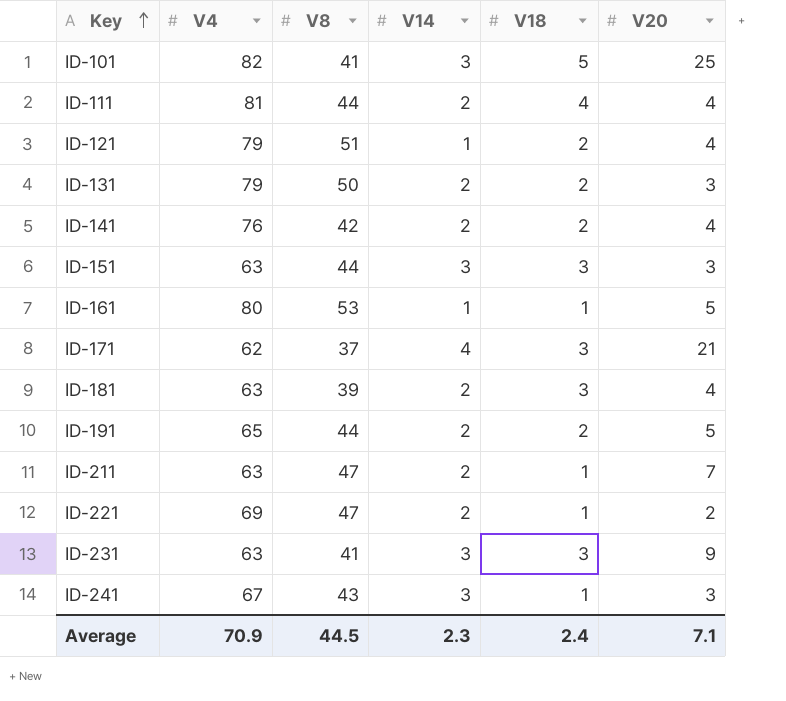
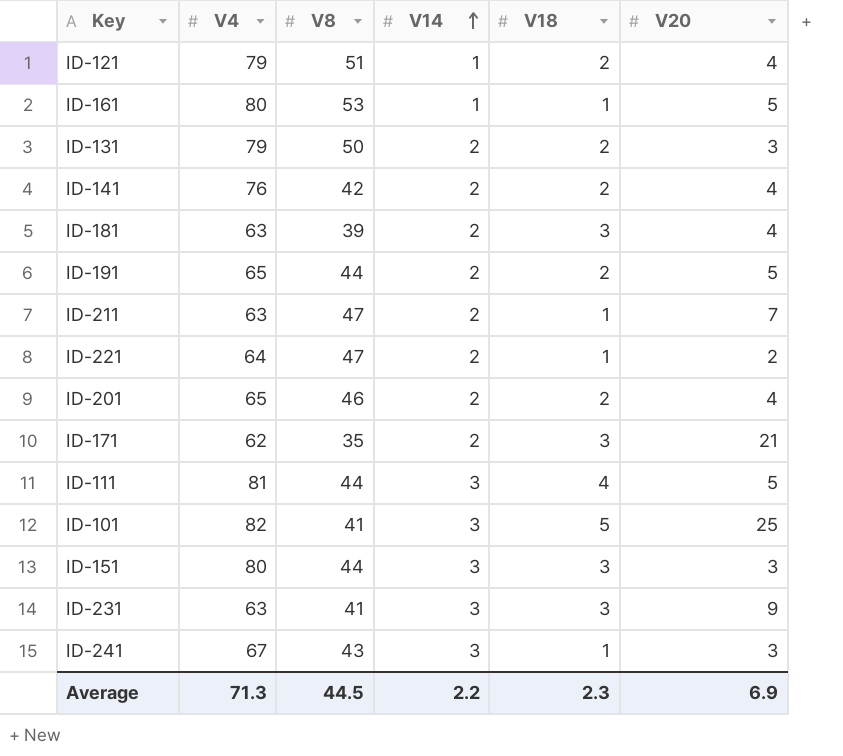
row order: Key ascending -> V14 ascending
ID-221 | V4: 69 -> 64
row ID-201: none -> 65 | 46 | 2 | 2 | 4
ID-171 | V8: 37 -> 35
ID-171 | V14: 4 -> 2
ID-111 | V14: 2 -> 3
ID-111 | V20: 4 -> 5
ID-151 | V4: 63 -> 80
Average | V4: 70.9 -> 71.3
Average | V14: 2.3 -> 2.2
Average | V18: 2.4 -> 2.3
Average | V20: 7.1 -> 6.9

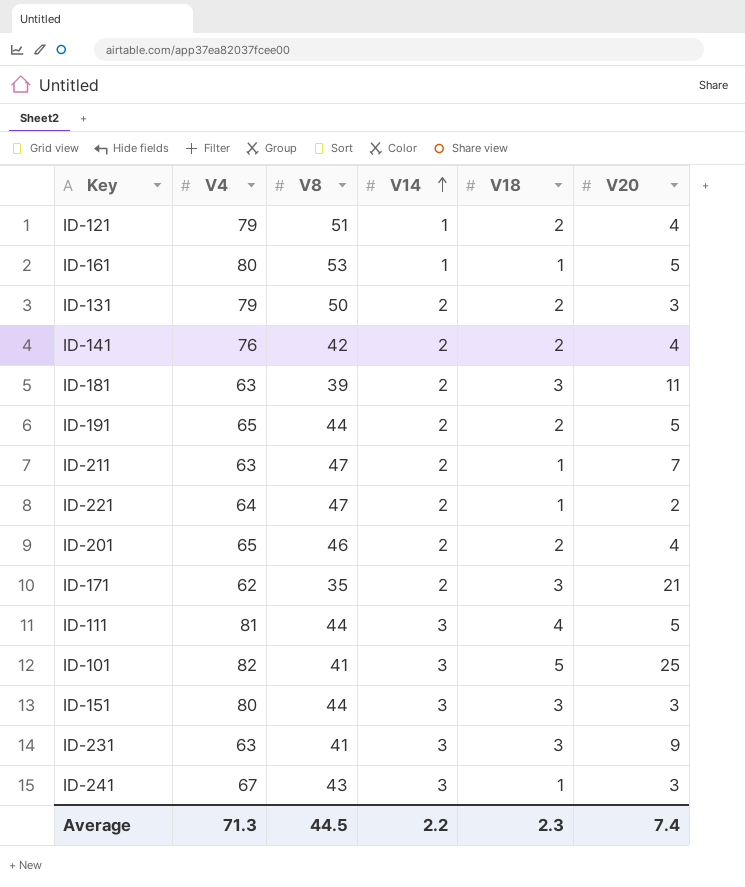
ID-181 | V20: 4 -> 11
Average | V20: 6.9 -> 7.4

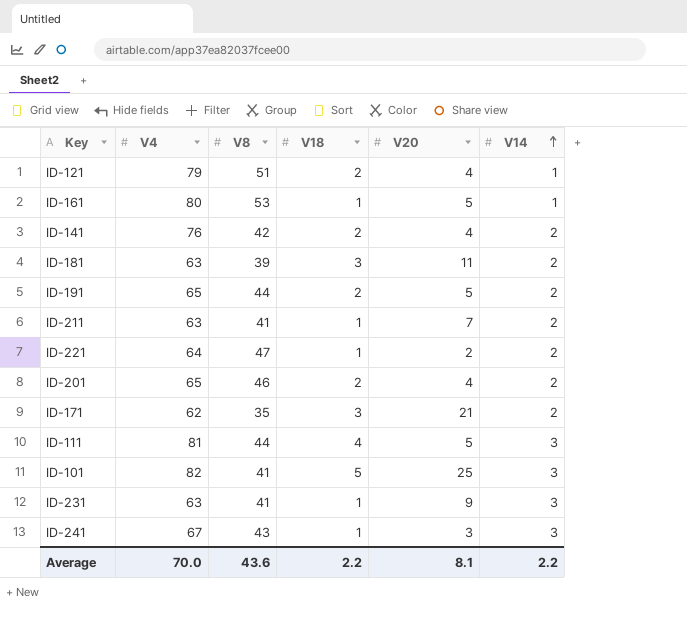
column V14 | position: 4 -> 6
row ID-131: 79 | 50 | 2 | 2 | 3 -> none
row ID-151: 80 | 44 | 3 | 3 | 3 -> none
ID-211 | V8: 47 -> 41
ID-231 | V18: 3 -> 1
Average | V4: 71.3 -> 70.0
Average | V8: 44.5 -> 43.6
Average | V18: 2.3 -> 2.2
Average | V20: 7.4 -> 8.1

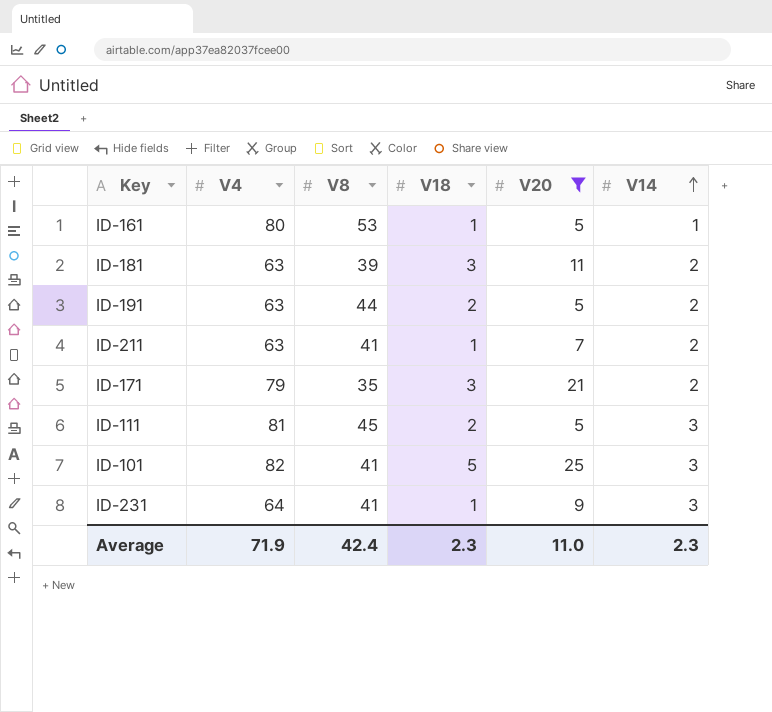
filter: none -> V20 >= 5
ID-191 | V4: 65 -> 63
ID-171 | V4: 62 -> 79
ID-111 | V8: 44 -> 45
ID-111 | V18: 4 -> 2
ID-231 | V4: 63 -> 64
Average | V4: 70.0 -> 71.9
Average | V8: 43.6 -> 42.4
Average | V18: 2.2 -> 2.3
Average | V20: 8.1 -> 11.0
Average | V14: 2.2 -> 2.3

